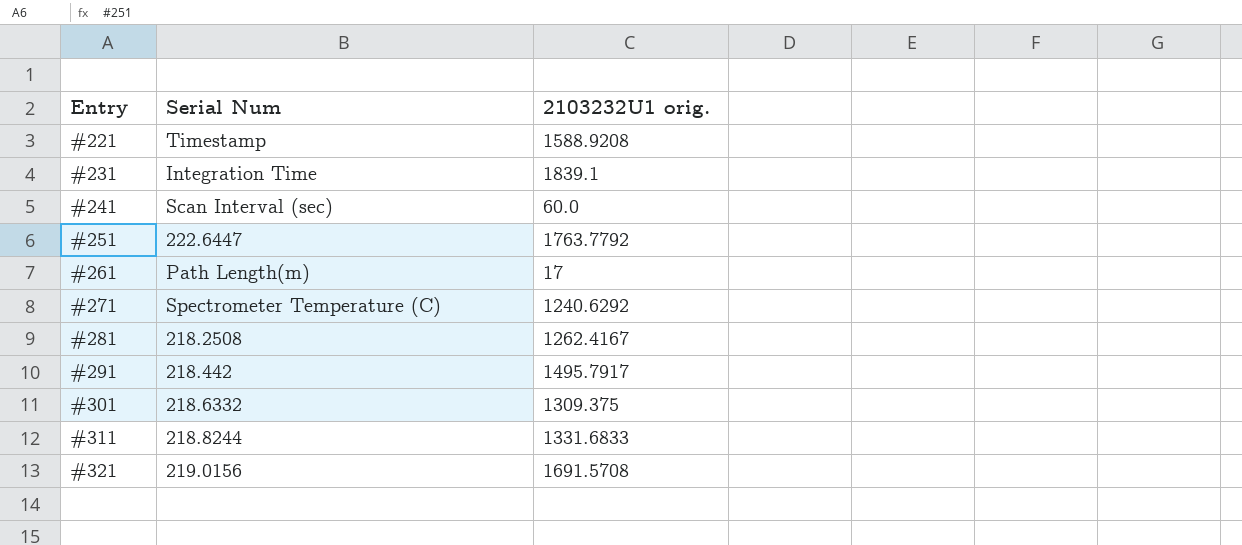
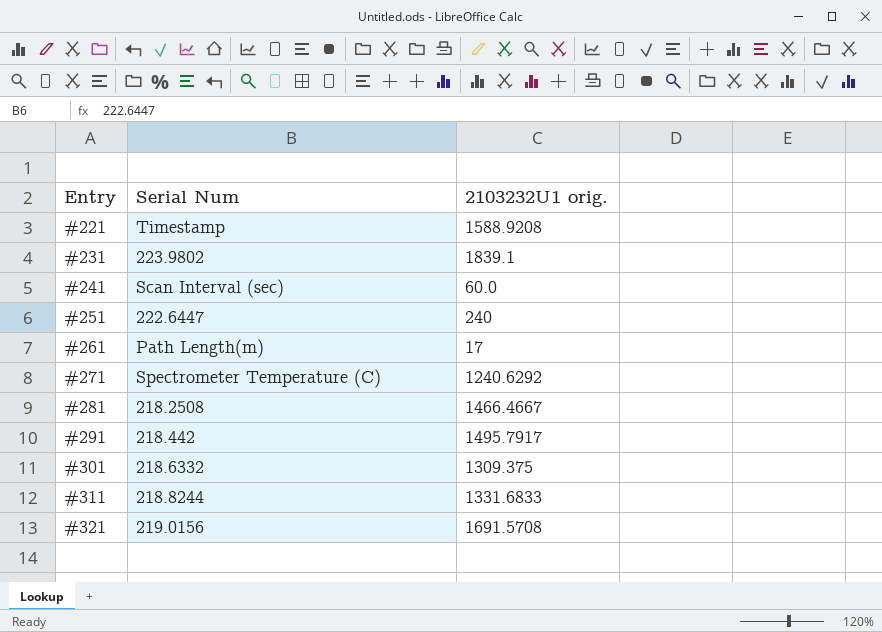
#231 | Serial Num: Integration Time -> 223.9802
#251 | 2103232U1 orig.: 1763.7792 -> 240
#281 | 2103232U1 orig.: 1262.4167 -> 1466.4667

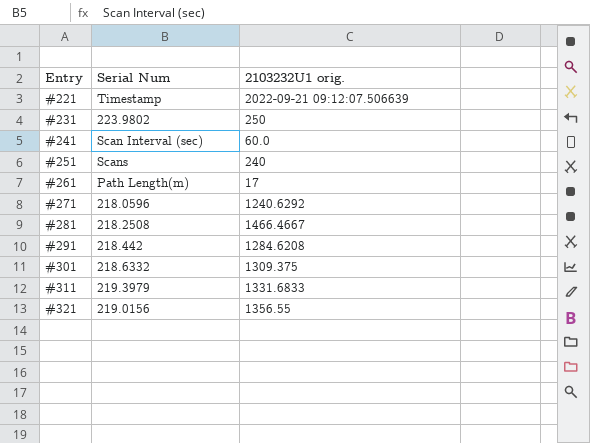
#221 | 2103232U1 orig.: 1588.9208 -> 2022-09-21 09:12:07.506639
#231 | 2103232U1 orig.: 1839.1 -> 250
#251 | Serial Num: 222.6447 -> Scans
#271 | Serial Num: Spectrometer Temperature (C) -> 218.0596
#291 | 2103232U1 orig.: 1495.7917 -> 1284.6208
#311 | Serial Num: 218.8244 -> 219.3979
#321 | 2103232U1 orig.: 1691.5708 -> 1356.55

